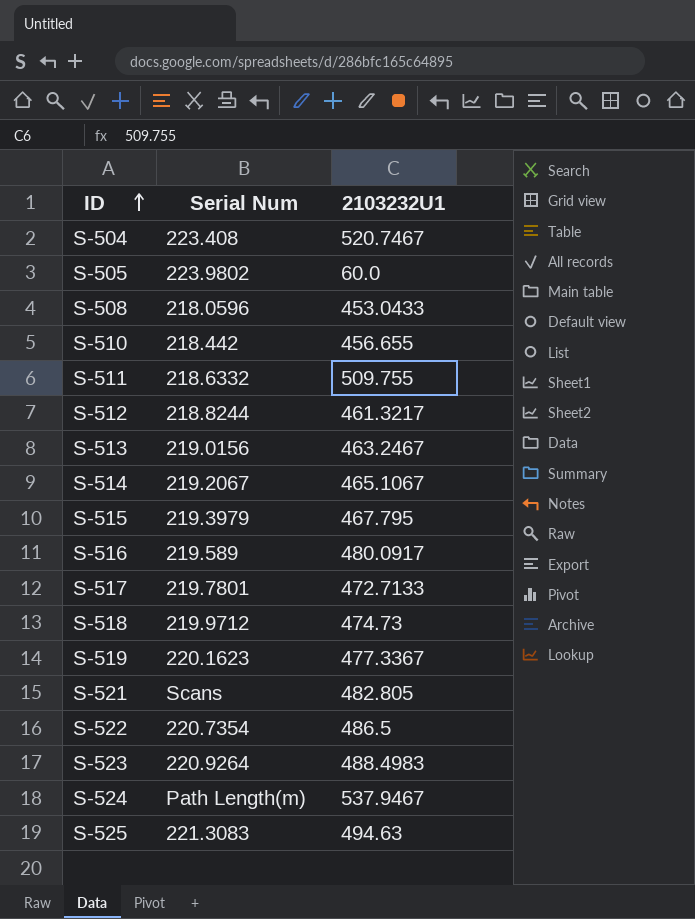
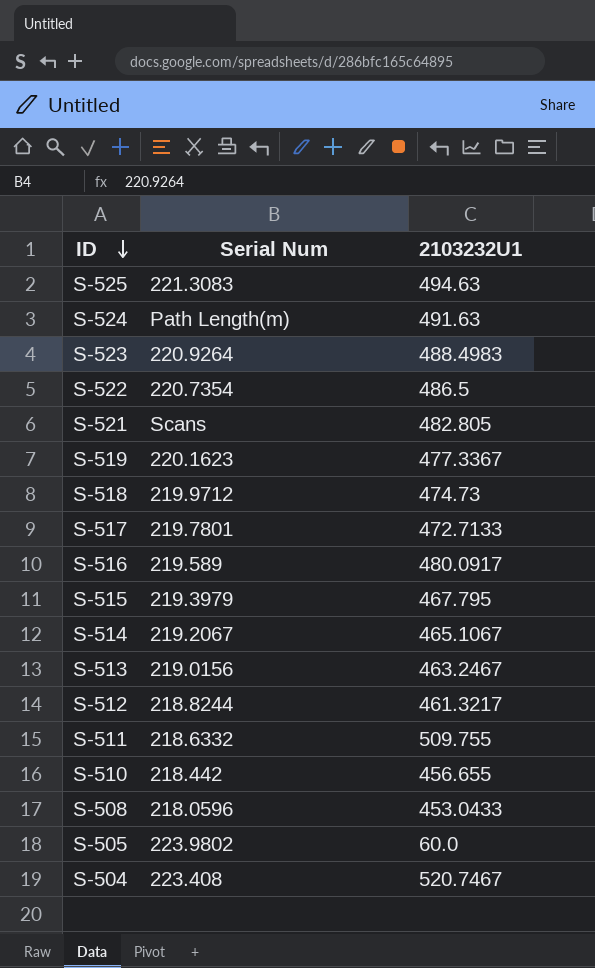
row order: ID ascending -> ID descending
S-524 | 2103232U1: 537.9467 -> 491.63

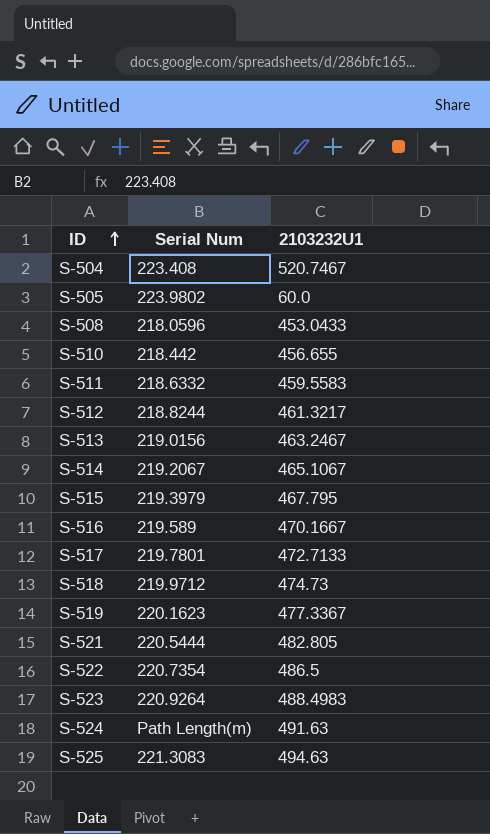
row order: ID descending -> ID ascending
S-511 | 2103232U1: 509.755 -> 459.5583
S-516 | 2103232U1: 480.0917 -> 470.1667
S-521 | Serial Num: Scans -> 220.5444

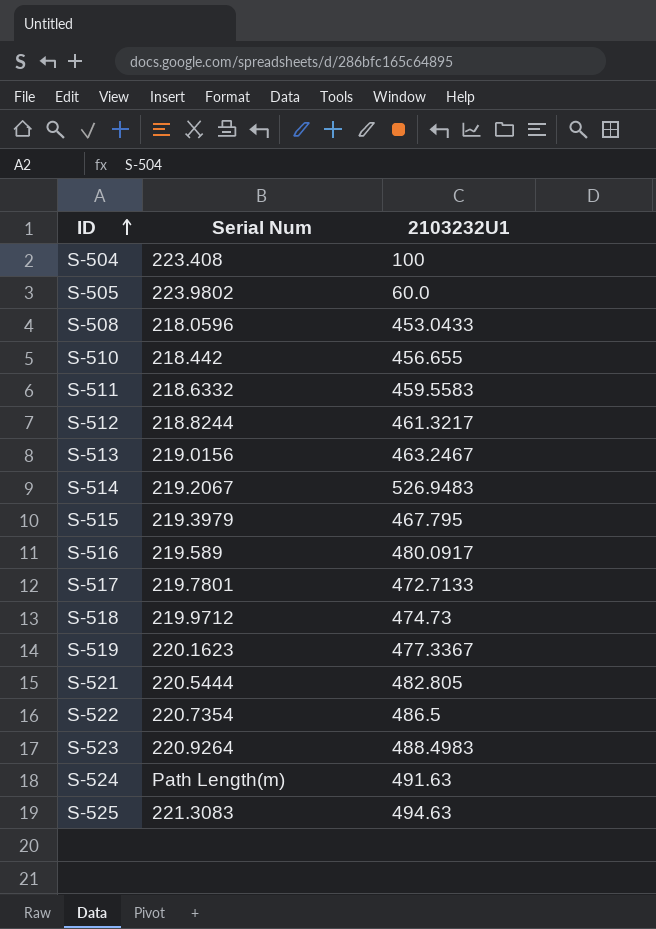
S-504 | 2103232U1: 520.7467 -> 100
S-514 | 2103232U1: 465.1067 -> 526.9483
S-516 | 2103232U1: 470.1667 -> 480.0917

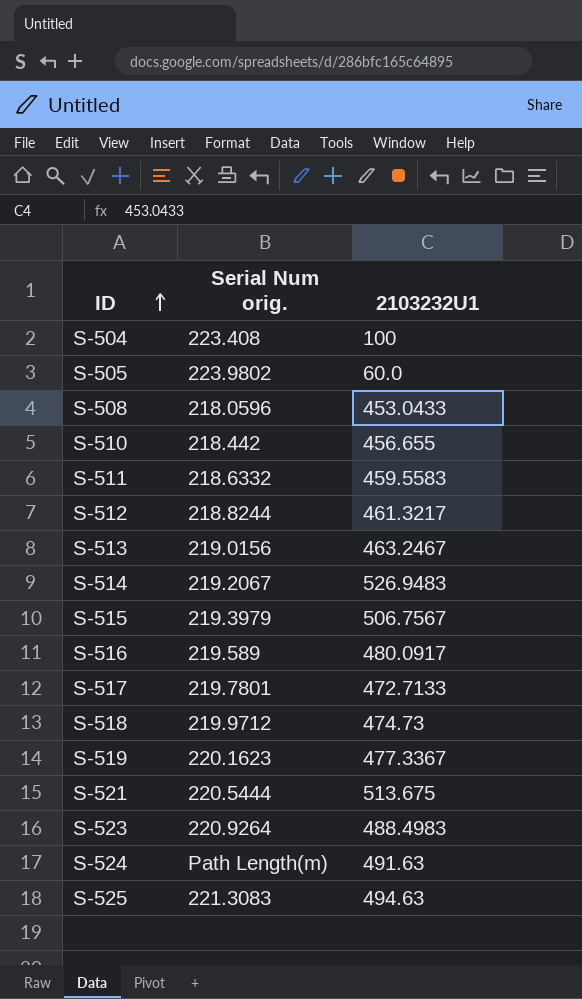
column name: Serial Num -> Serial Num orig.
row S-522: 220.7354 | 486.5 -> none
S-515 | 2103232U1: 467.795 -> 506.7567
S-521 | 2103232U1: 482.805 -> 513.675

